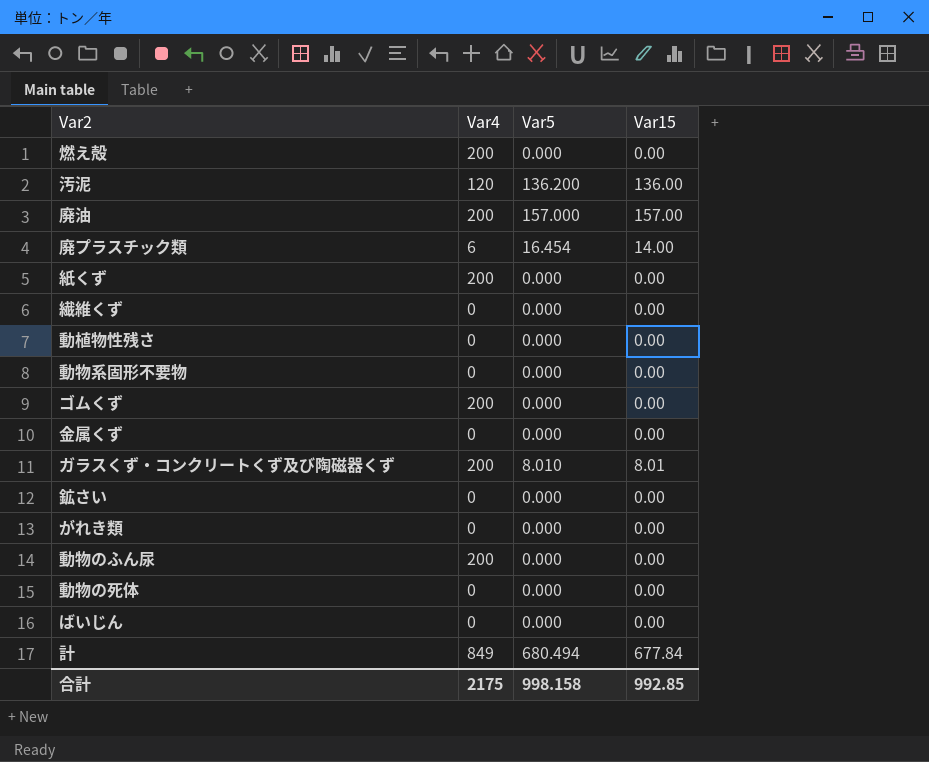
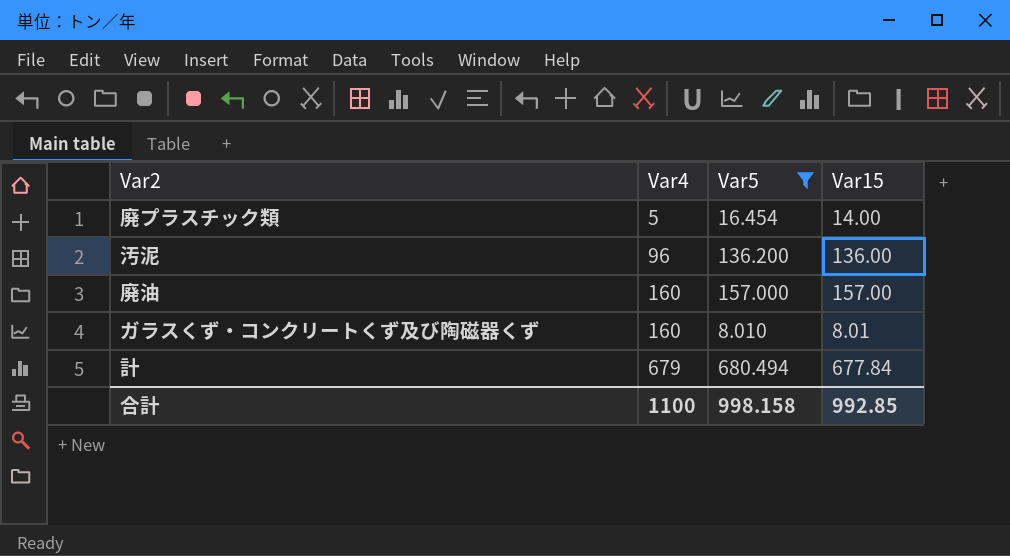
filter: none -> Var5 != 0.000
row order: none -> Var4 ascending
廃プラスチック類 | Var4: 6 -> 5
汚泥 | Var4: 120 -> 96
廃油 | Var4: 200 -> 160
ガラスくず・コンクリートくず及び陶磁器くず | Var4: 200 -> 160
計 | Var4: 849 -> 679
合計 | Var4: 2175 -> 1100

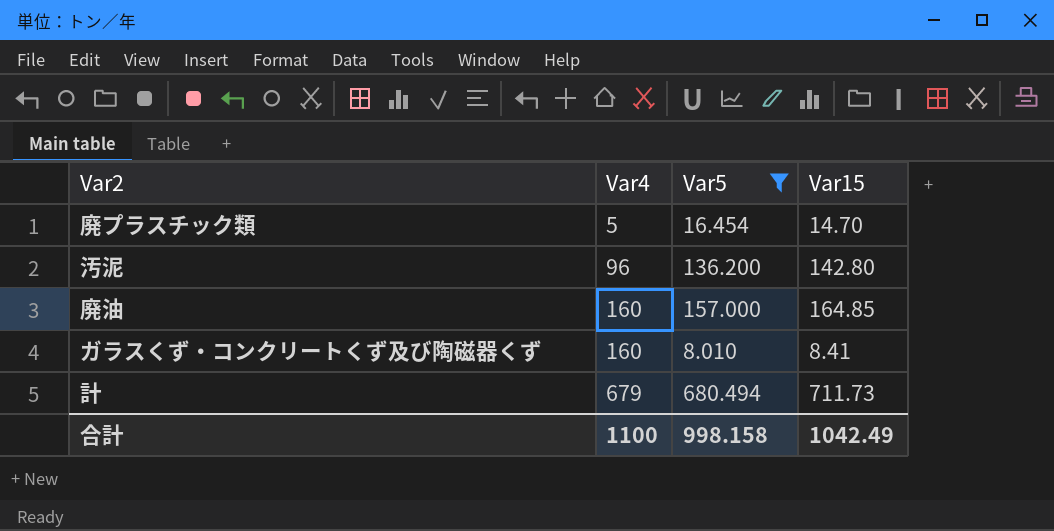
廃プラスチック類 | Var15: 14.00 -> 14.70
汚泥 | Var15: 136.00 -> 142.80
廃油 | Var15: 157.00 -> 164.85
ガラスくず・コンクリートくず及び陶磁器くず | Var15: 8.01 -> 8.41
計 | Var15: 677.84 -> 711.73
合計 | Var15: 992.85 -> 1042.49

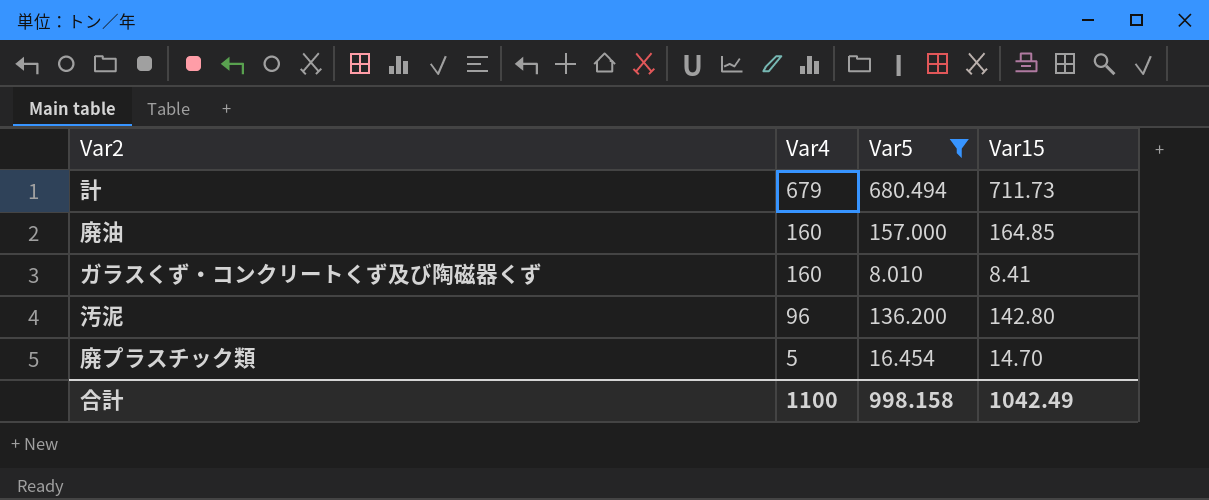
row order: Var4 ascending -> Var4 descending

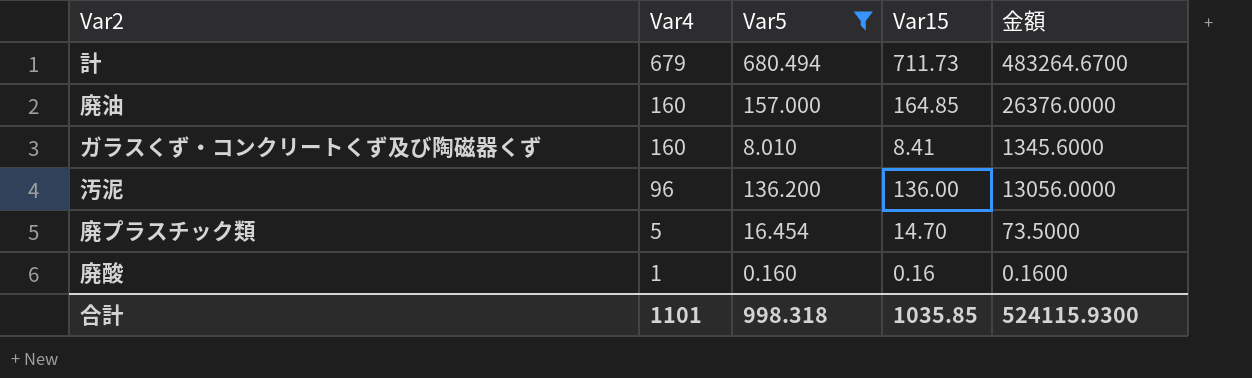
column 金額 | formula: none -> [Var4] * [Var15]
汚泥 | Var15: 142.80 -> 136.00
row 廃酸: none -> 1 | 0.160 | 0.16 | 0.1600
合計 | Var4: 1100 -> 1101
合計 | Var5: 998.158 -> 998.318
合計 | Var15: 1042.49 -> 1035.85

